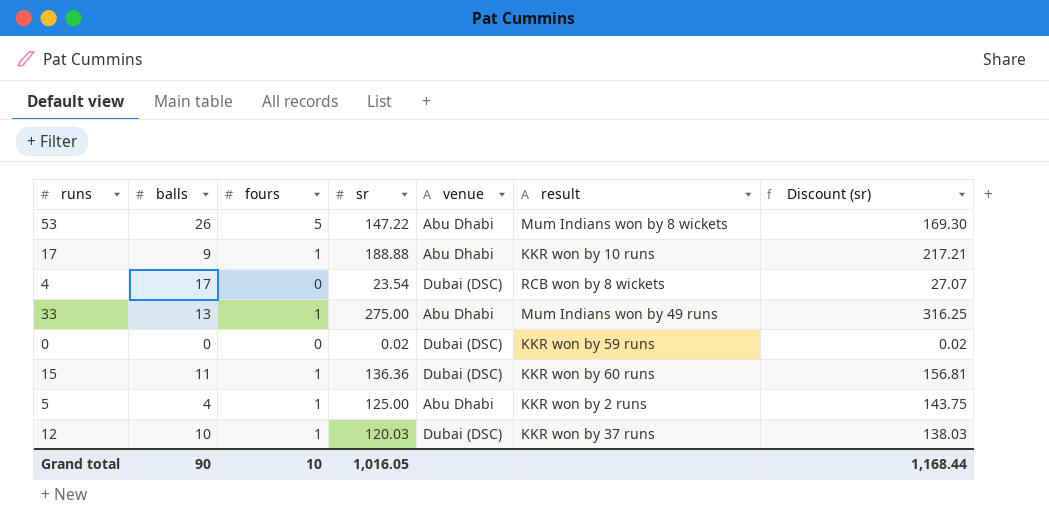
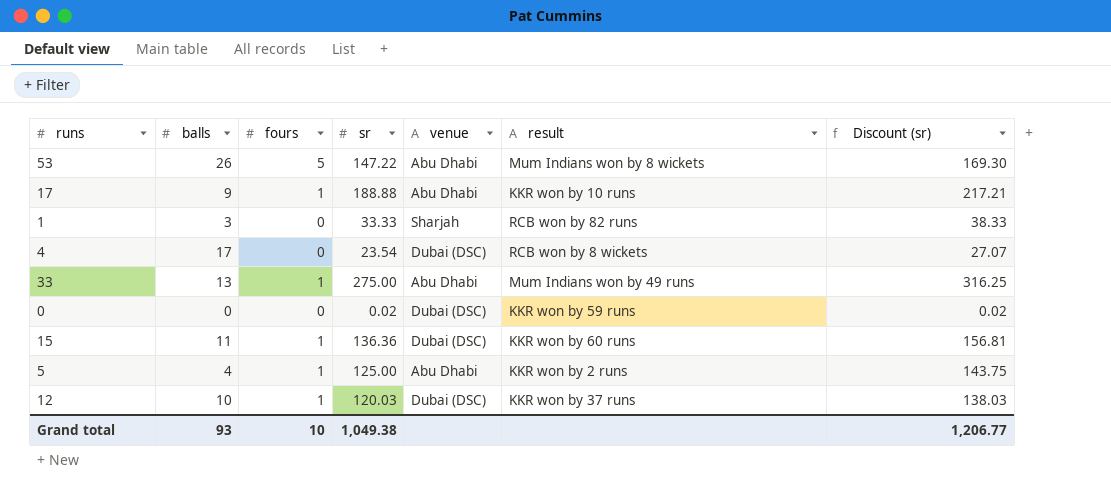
row 1: none -> 3 | 0 | 33.33 | Sharjah | RCB won by 82 runs | 38.33
Grand total | balls: 90 -> 93
Grand total | sr: 1,016.05 -> 1,049.38
Grand total | Discount (sr): 1,168.44 -> 1,206.77

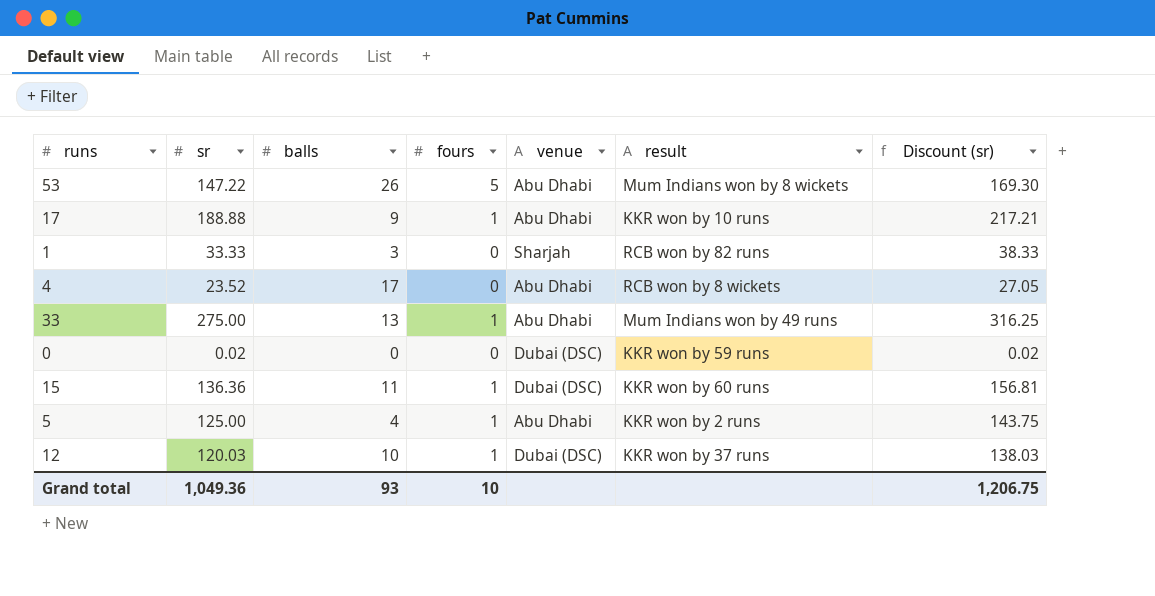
column sr | position: 4 -> 2
4 | sr: 23.54 -> 23.52
4 | venue: Dubai (DSC) -> Abu Dhabi
4 | Discount (sr): 27.07 -> 27.05
Grand total | sr: 1,049.38 -> 1,049.36
Grand total | Discount (sr): 1,206.77 -> 1,206.75

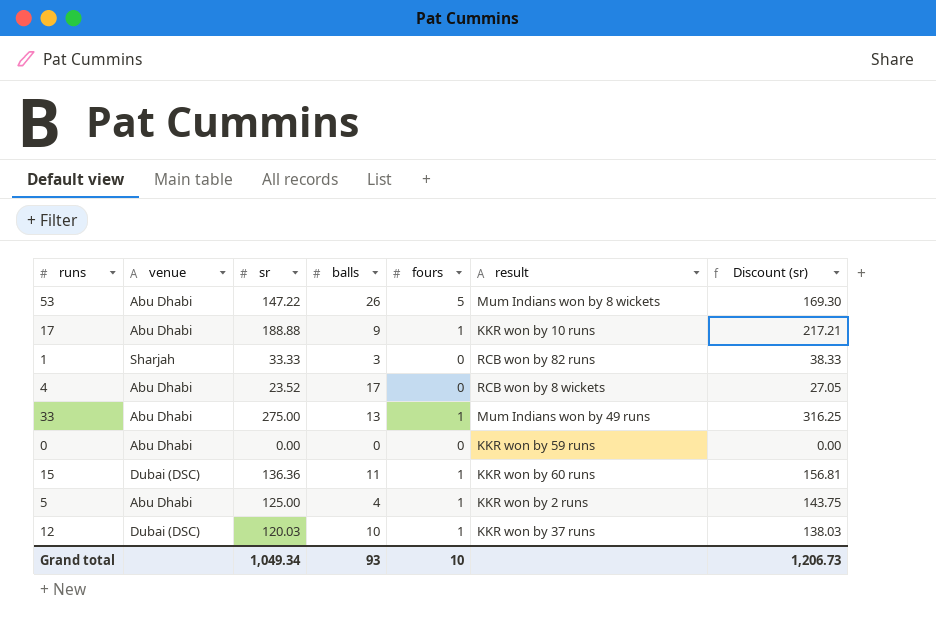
column venue | position: 5 -> 2
0 | venue: Dubai (DSC) -> Abu Dhabi
0 | sr: 0.02 -> 0.00
0 | Discount (sr): 0.02 -> 0.00
Grand total | sr: 1,049.36 -> 1,049.34
Grand total | Discount (sr): 1,206.75 -> 1,206.73

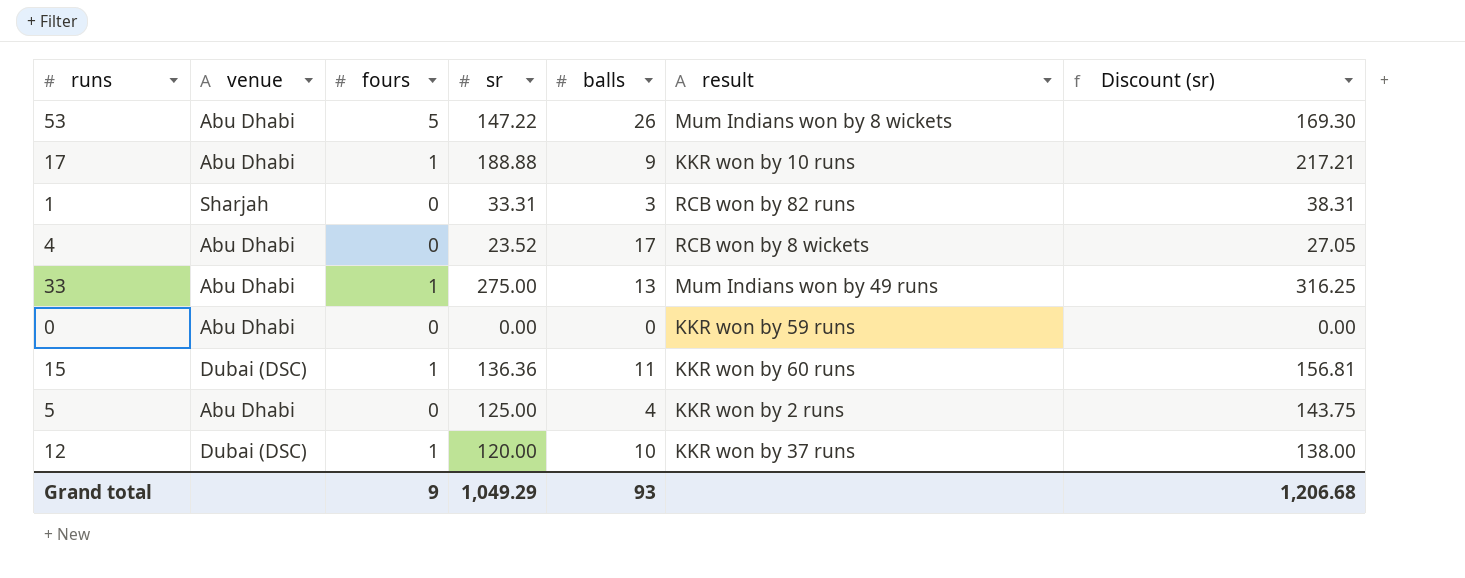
column fours | position: 5 -> 3
1 | sr: 33.33 -> 33.31
1 | Discount (sr): 38.33 -> 38.31
5 | fours: 1 -> 0
12 | sr: 120.03 -> 120.00
12 | Discount (sr): 138.03 -> 138.00
Grand total | fours: 10 -> 9
Grand total | sr: 1,049.34 -> 1,049.29
Grand total | Discount (sr): 1,206.73 -> 1,206.68

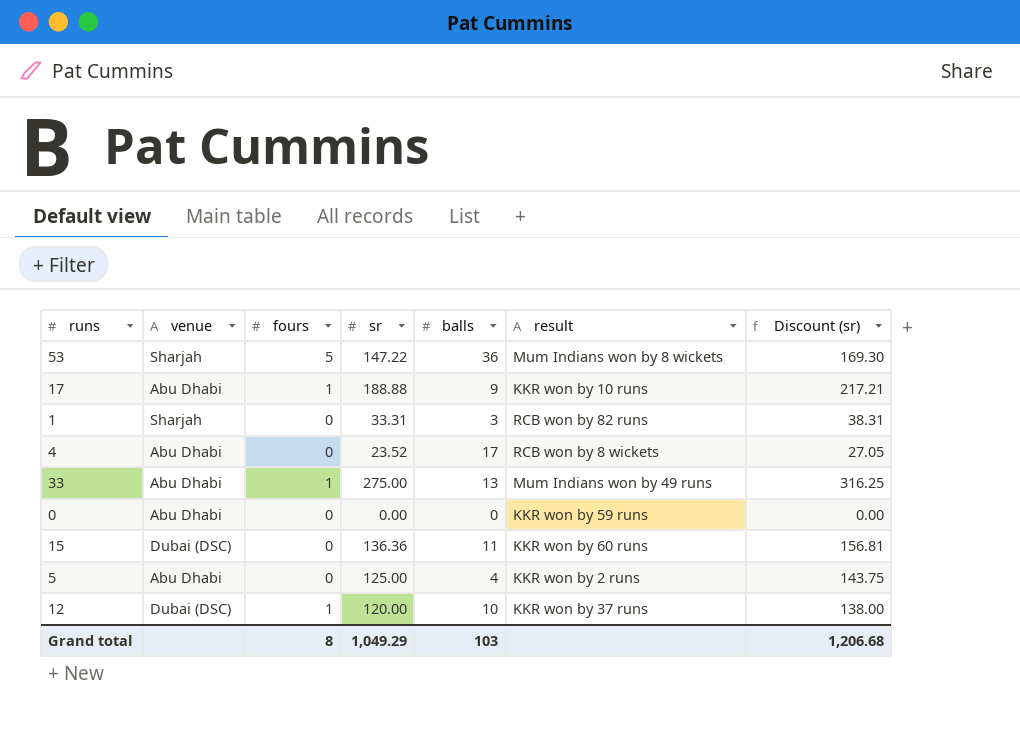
53 | venue: Abu Dhabi -> Sharjah
53 | balls: 26 -> 36
15 | fours: 1 -> 0
Grand total | fours: 9 -> 8
Grand total | balls: 93 -> 103

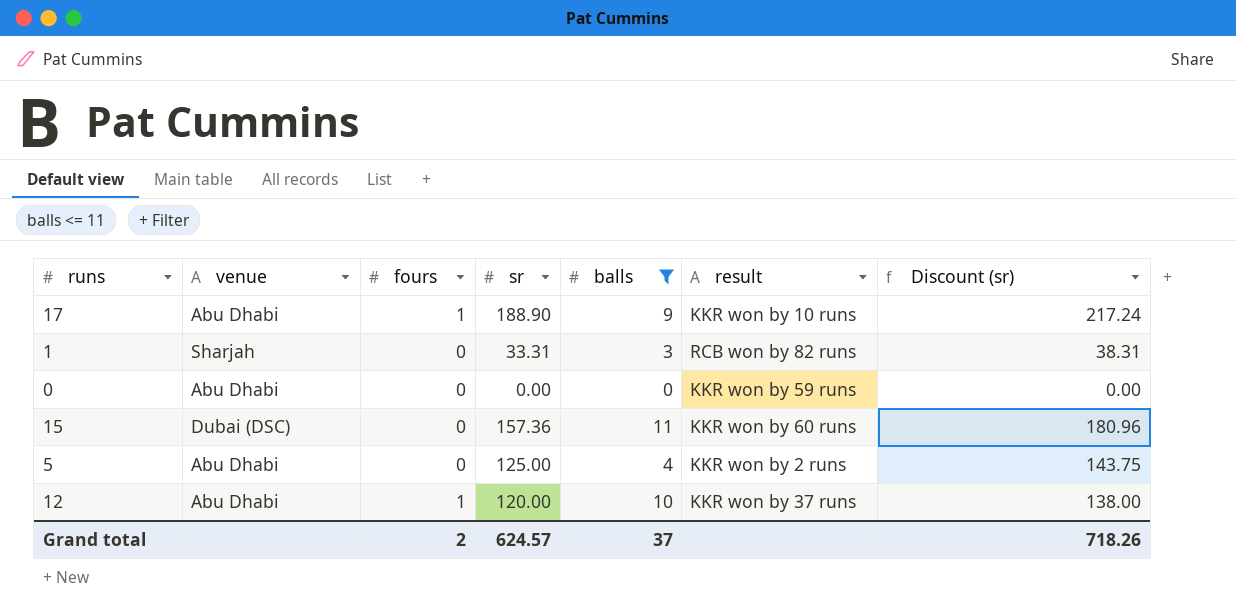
filter: none -> balls <= 11
17 | sr: 188.88 -> 188.90
17 | Discount (sr): 217.21 -> 217.24
15 | sr: 136.36 -> 157.36
15 | Discount (sr): 156.81 -> 180.96
12 | venue: Dubai (DSC) -> Abu Dhabi
Grand total | fours: 8 -> 2
Grand total | sr: 1,049.29 -> 624.57
Grand total | balls: 103 -> 37
Grand total | Discount (sr): 1,206.68 -> 718.26

